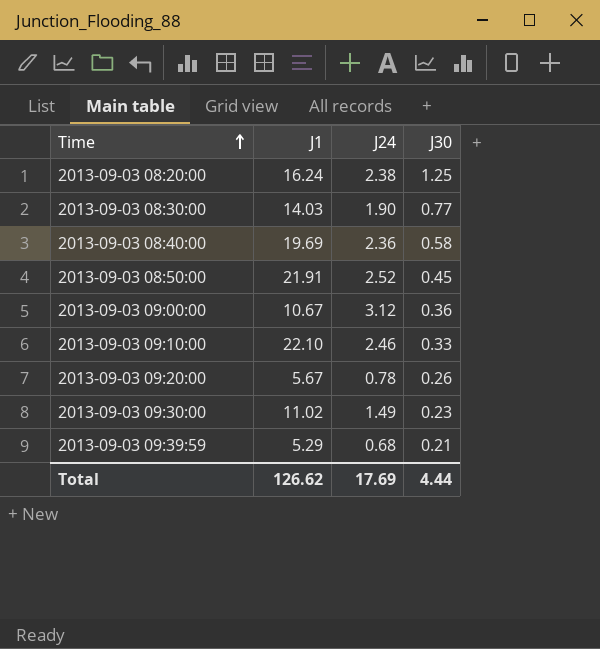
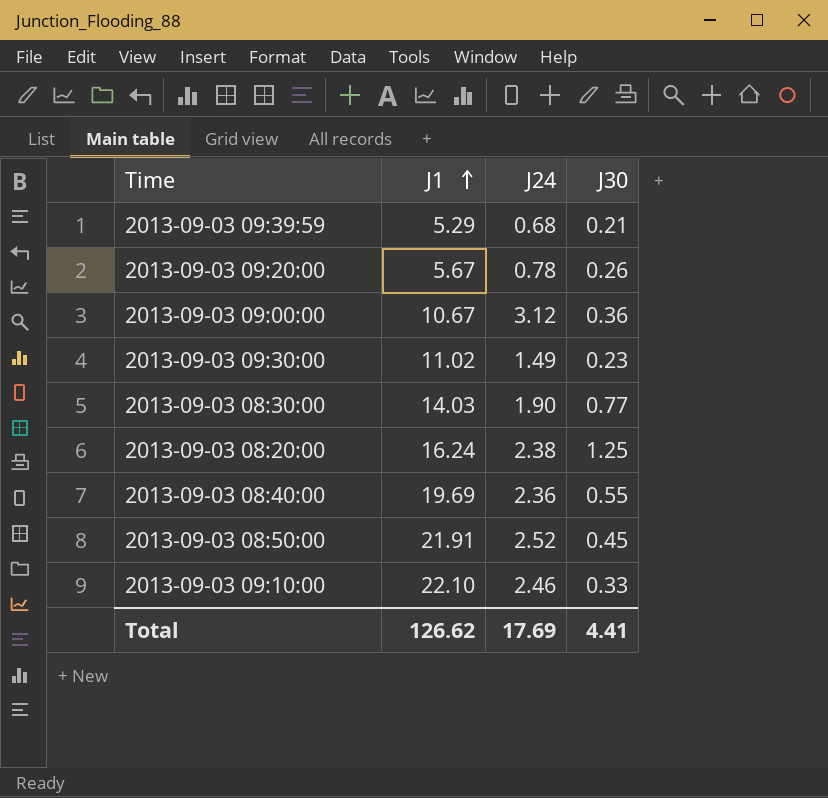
row order: Time ascending -> J1 ascending
2013-09-03 08:40:00 | J30: 0.58 -> 0.55
Total | J30: 4.44 -> 4.41

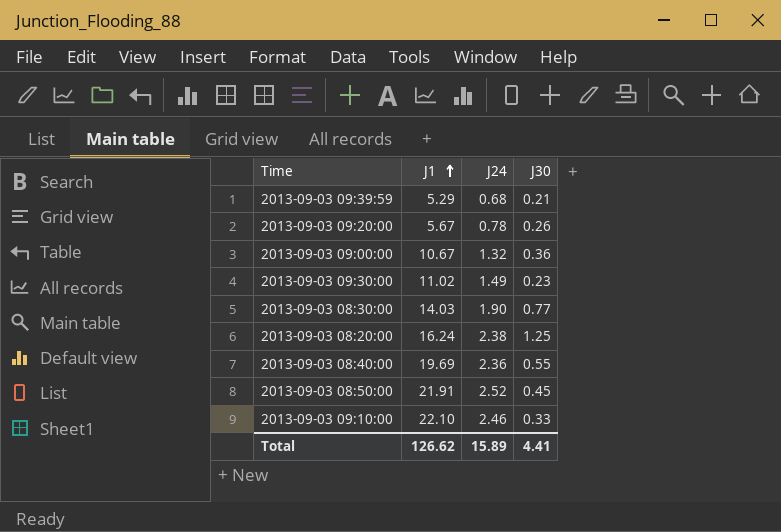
2013-09-03 09:00:00 | J24: 3.12 -> 1.32
Total | J24: 17.69 -> 15.89

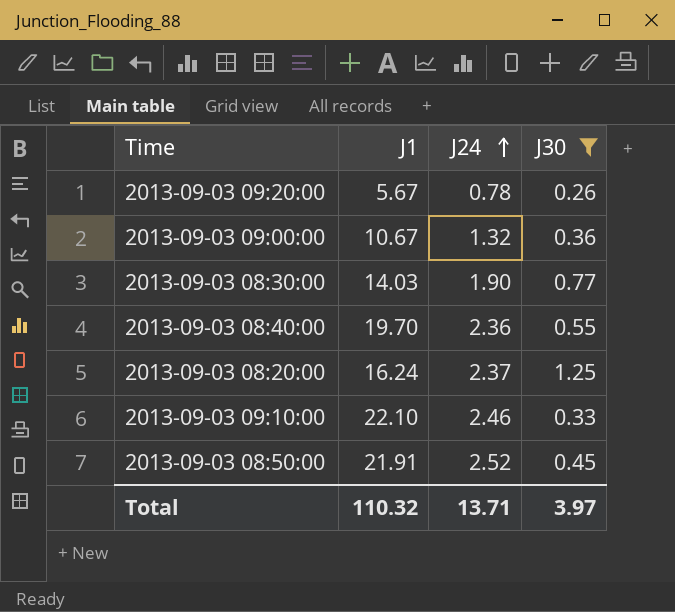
filter: none -> J30 >= 0.26
row order: J1 ascending -> J24 ascending
2013-09-03 08:40:00 | J1: 19.69 -> 19.70
2013-09-03 08:20:00 | J24: 2.38 -> 2.37
Total | J1: 126.62 -> 110.32
Total | J24: 15.89 -> 13.71
Total | J30: 4.41 -> 3.97

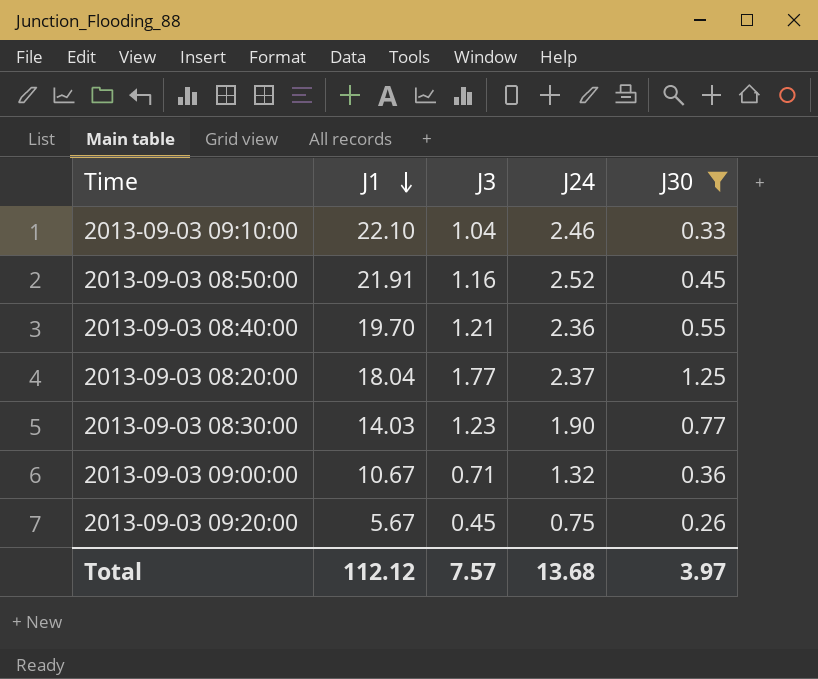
row order: J24 ascending -> J1 descending
column J3 | position: none -> 3
2013-09-03 08:20:00 | J1: 16.24 -> 18.04
2013-09-03 09:20:00 | J24: 0.78 -> 0.75
Total | J1: 110.32 -> 112.12
Total | J24: 13.71 -> 13.68

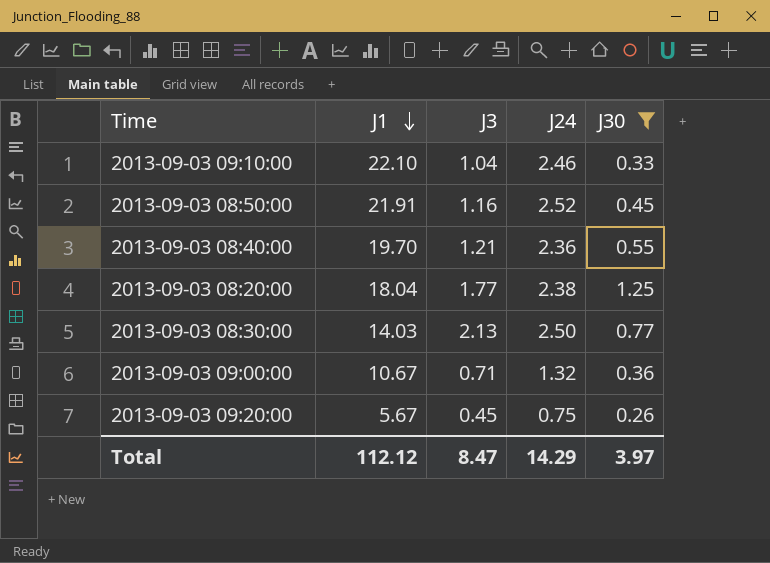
2013-09-03 08:20:00 | J24: 2.37 -> 2.38
2013-09-03 08:30:00 | J3: 1.23 -> 2.13
2013-09-03 08:30:00 | J24: 1.90 -> 2.50
Total | J3: 7.57 -> 8.47
Total | J24: 13.68 -> 14.29

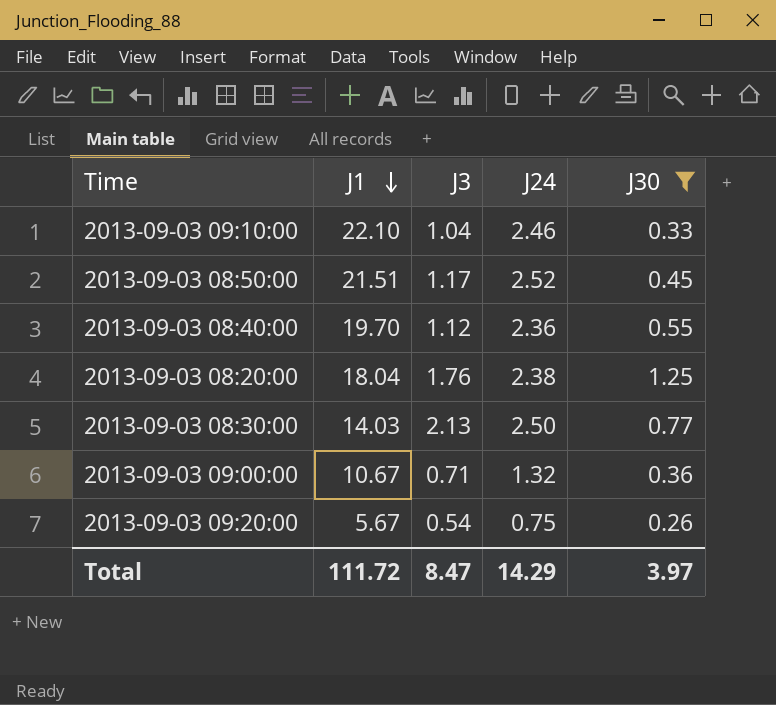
2013-09-03 08:50:00 | J1: 21.91 -> 21.51
2013-09-03 08:50:00 | J3: 1.16 -> 1.17
2013-09-03 08:40:00 | J3: 1.21 -> 1.12
2013-09-03 08:20:00 | J3: 1.77 -> 1.76
2013-09-03 09:20:00 | J3: 0.45 -> 0.54
Total | J1: 112.12 -> 111.72

